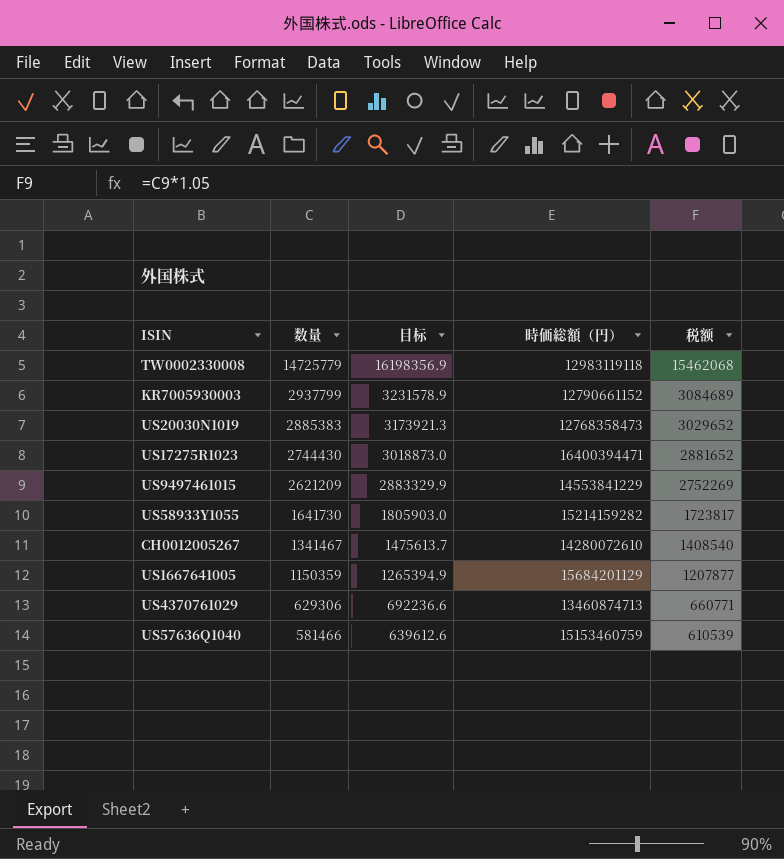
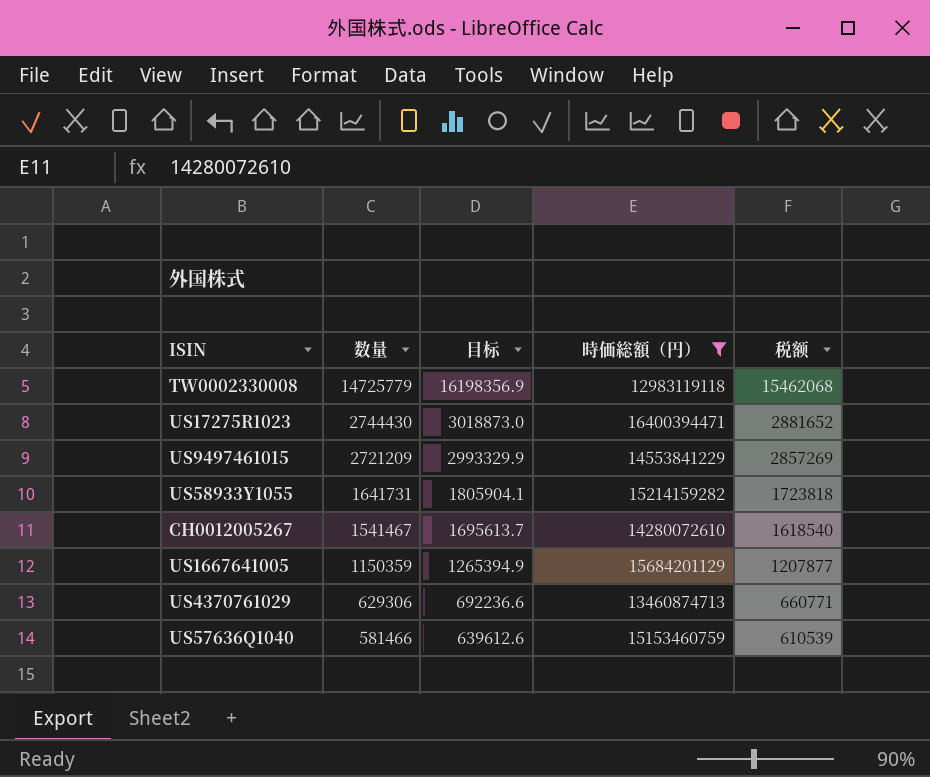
filter: none -> 時価総額（円） >= 12983119118
US9497461015 | 数量: 2621209 -> 2721209
US9497461015 | 目标: 2883329.9 -> 2993329.9
US9497461015 | 税额: 2752269 -> 2857269
US58933Y1055 | 数量: 1641730 -> 1641731
US58933Y1055 | 目标: 1805903.0 -> 1805904.1
US58933Y1055 | 税额: 1723817 -> 1723818
CH0012005267 | 数量: 1341467 -> 1541467
CH0012005267 | 目标: 1475613.7 -> 1695613.7
CH0012005267 | 税额: 1408540 -> 1618540

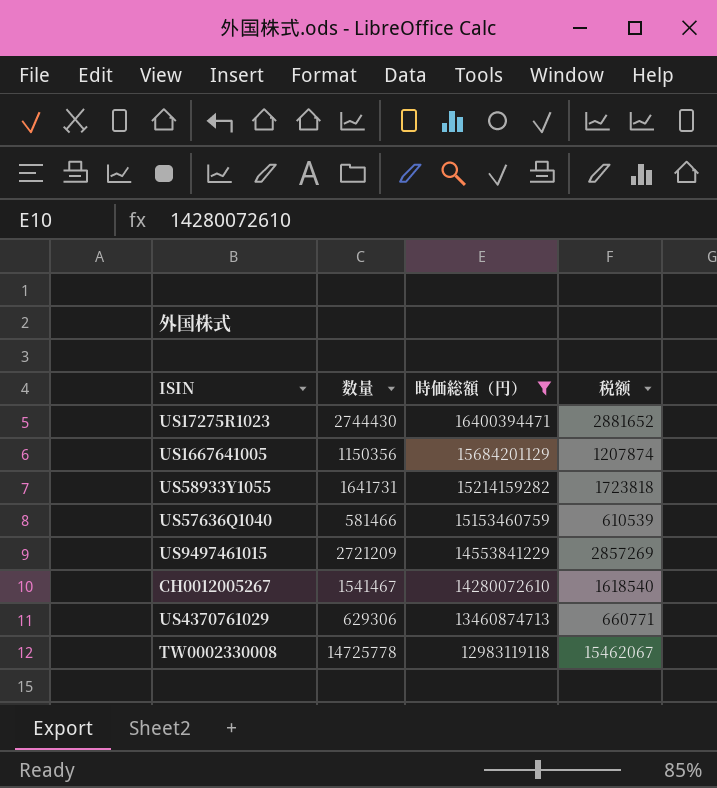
row order: 数量 descending -> 時価総額（円） descending
column 目标 | formula: [数量] * 1.1 -> none
US1667641005 | 数量: 1150359 -> 1150356
US1667641005 | 税额: 1207877 -> 1207874
TW0002330008 | 数量: 14725779 -> 14725778
TW0002330008 | 税额: 15462068 -> 15462067

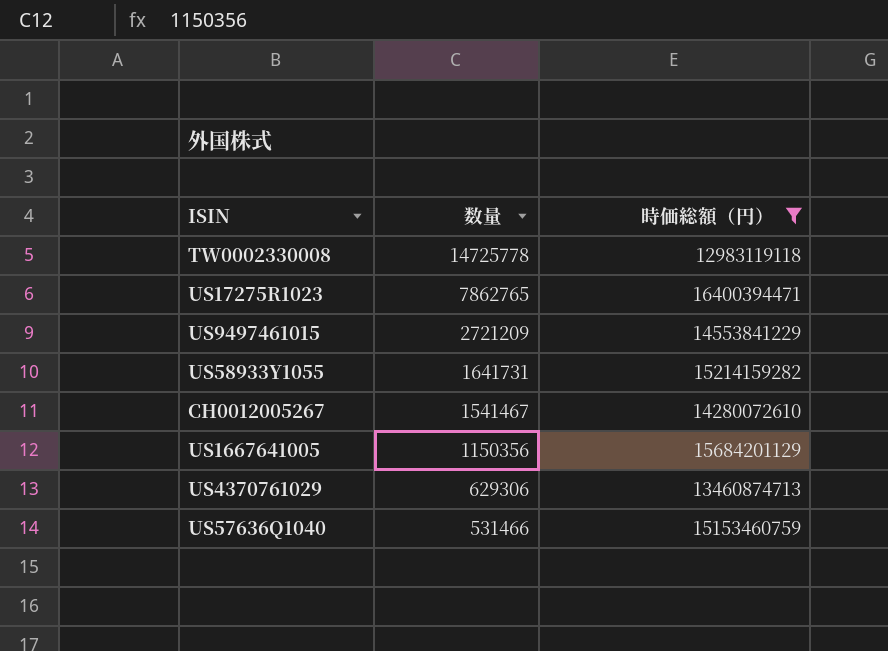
row order: 時価総額（円） descending -> 数量 descending
column 税额 | formula: [数量] * 1.05 -> none
US17275R1023 | 数量: 2744430 -> 7862765
US57636Q1040 | 数量: 581466 -> 531466

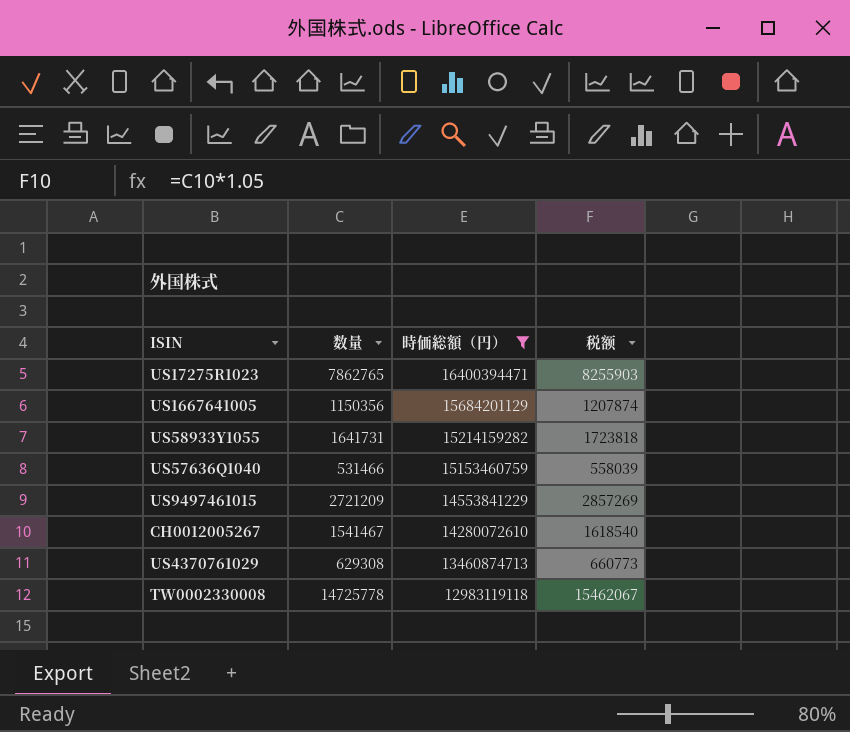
row order: 数量 descending -> 時価総額（円） descending
column 税额 | formula: none -> [数量] * 1.05
US4370761029 | 数量: 629306 -> 629308

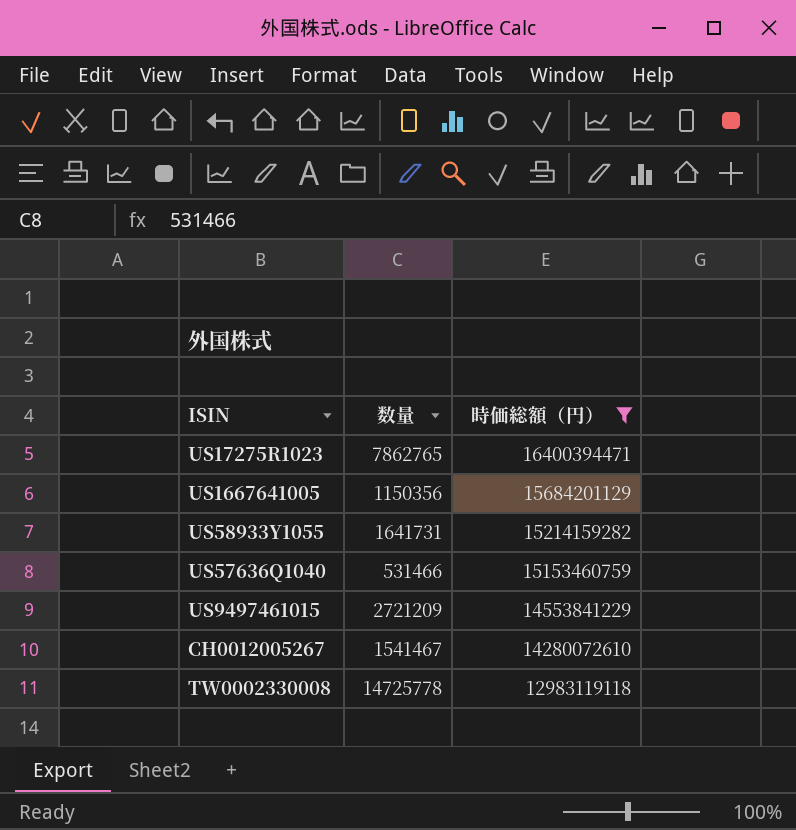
column 税额 | formula: [数量] * 1.05 -> none
row US4370761029: 629308 | 13460874713 | 660773 -> none

